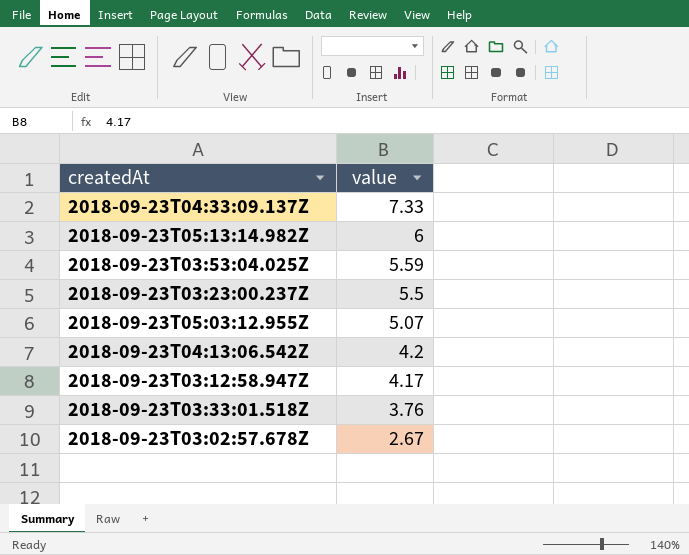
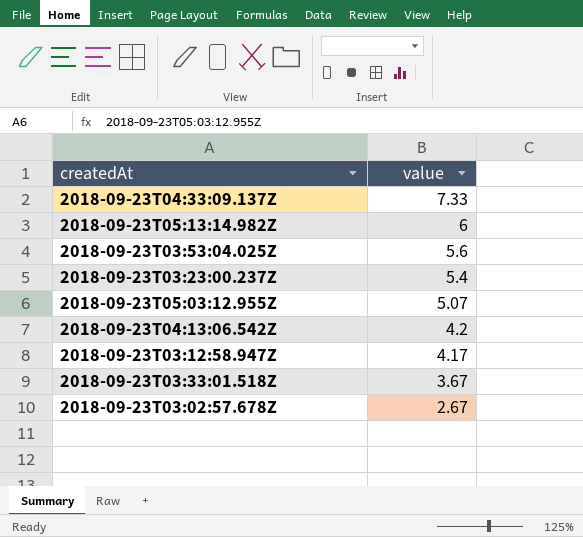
2018-09-23T03:53:04.025Z | value: 5.59 -> 5.6
2018-09-23T03:23:00.237Z | value: 5.5 -> 5.4
2018-09-23T03:33:01.518Z | value: 3.76 -> 3.67

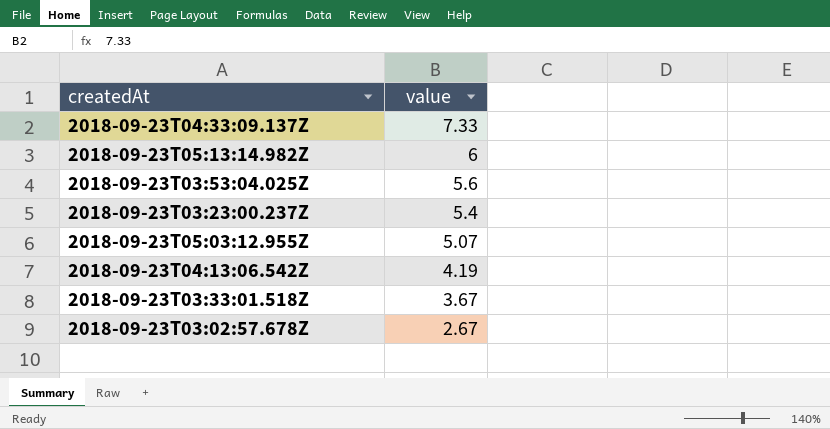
row 2018-09-23T03:12:58.947Z: 4.17 -> none
2018-09-23T04:13:06.542Z | value: 4.2 -> 4.19

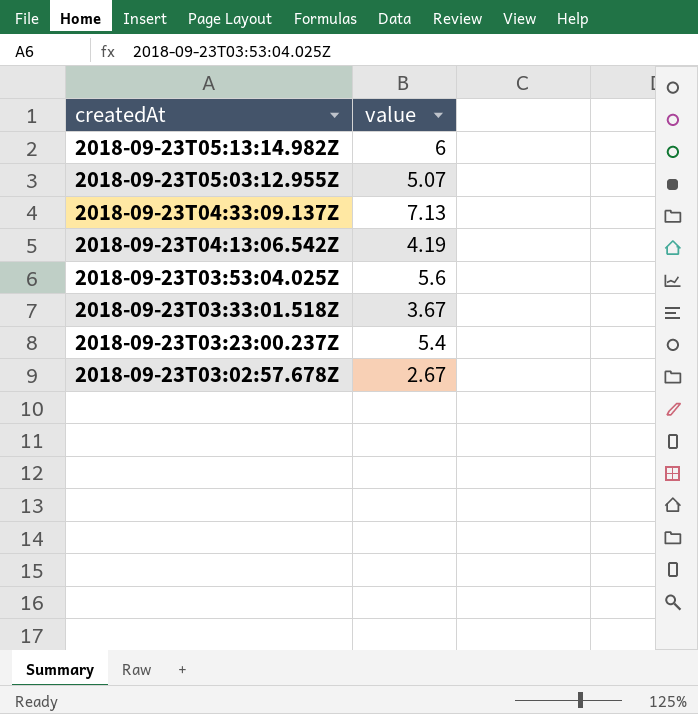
row order: value descending -> createdAt descending
2018-09-23T04:33:09.137Z | value: 7.33 -> 7.13

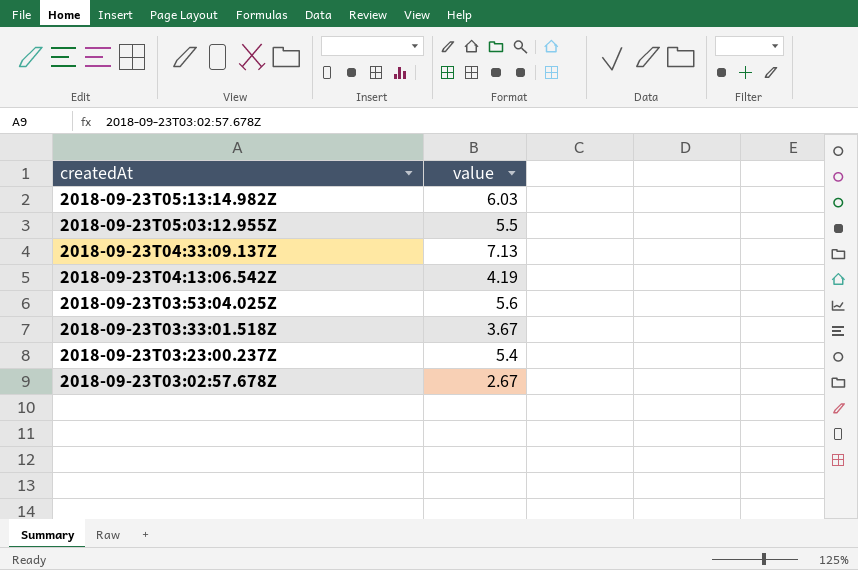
2018-09-23T05:13:14.982Z | value: 6 -> 6.03
2018-09-23T05:03:12.955Z | value: 5.07 -> 5.5

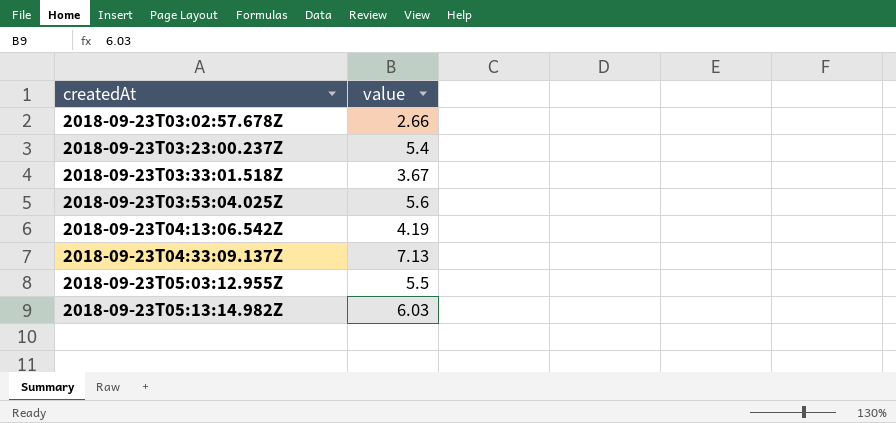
row order: createdAt descending -> createdAt ascending
2018-09-23T03:02:57.678Z | value: 2.67 -> 2.66

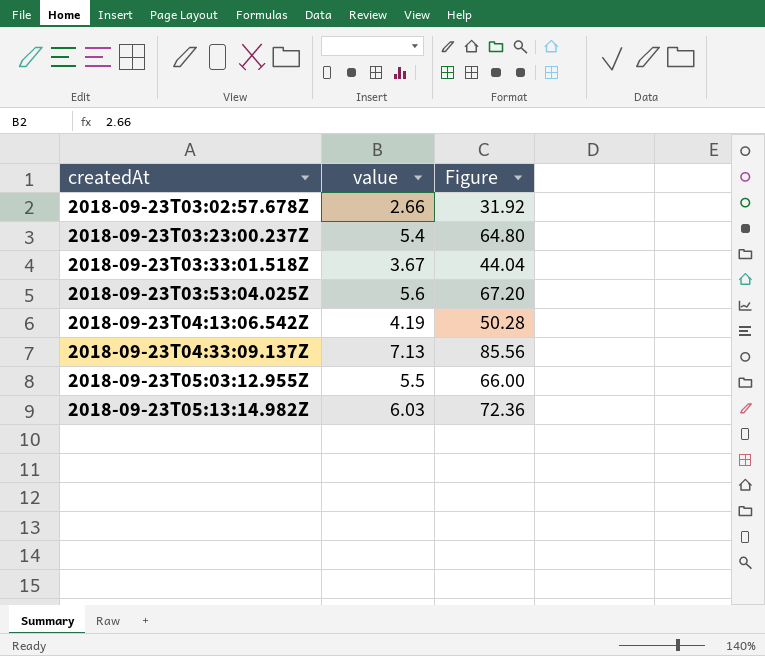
column Figure | formula: none -> [value] * 12

